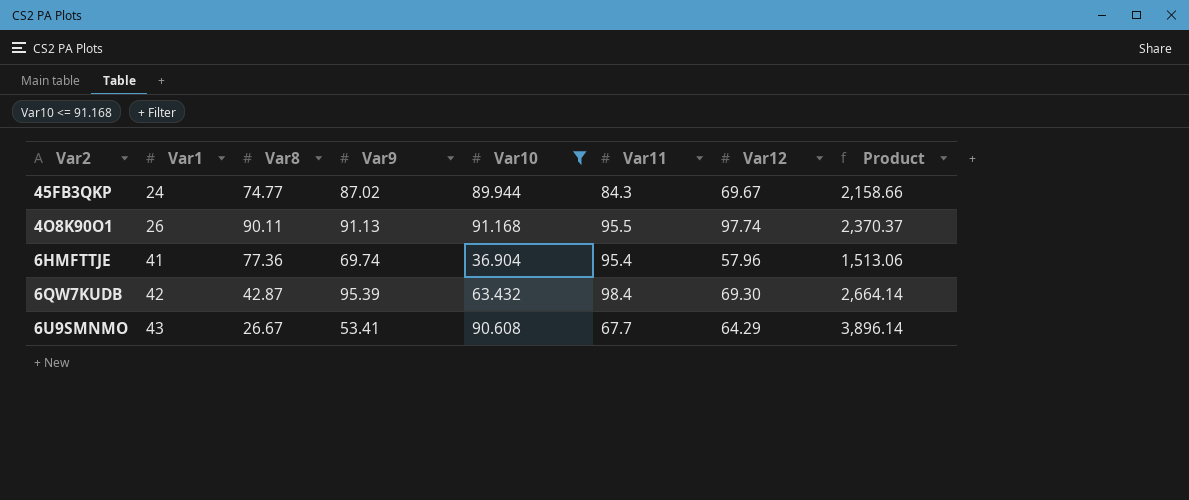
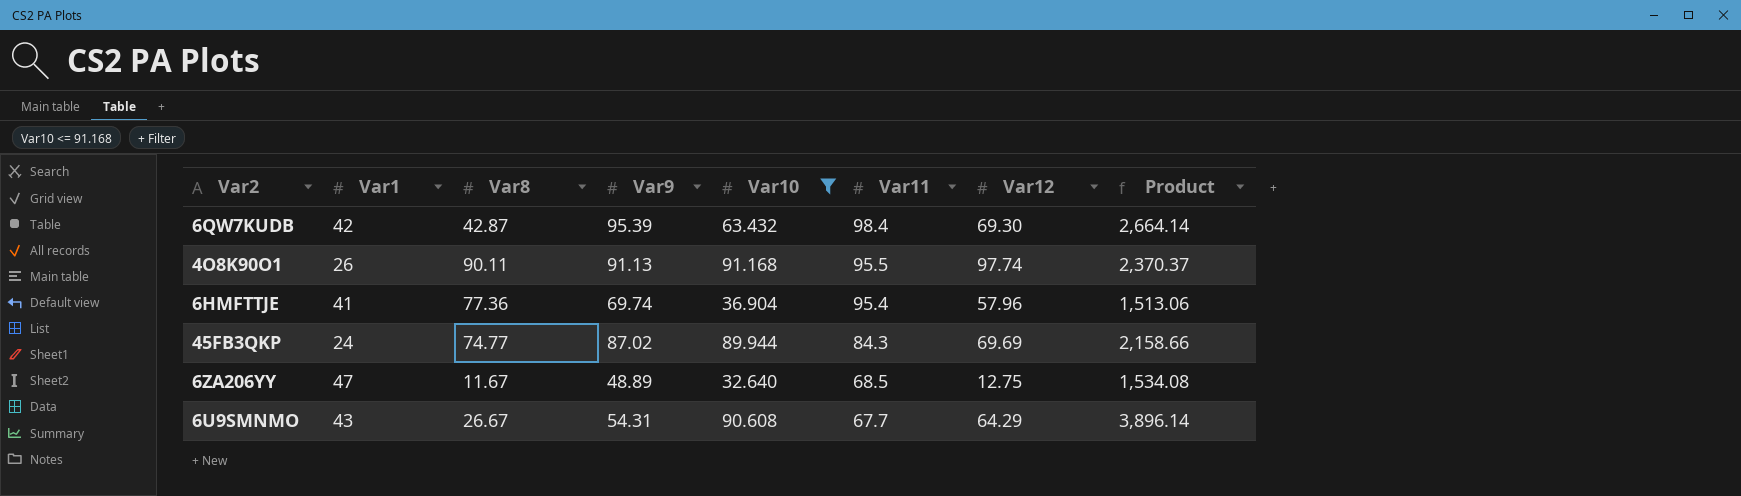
row order: Var1 ascending -> Var11 descending
45FB3QKP | Var12: 69.67 -> 69.69
row 6ZA206YY: none -> 47 | 11.67 | 48.89 | 32.640 | 68.5 | 12.75 | 1,534.08
6U9SMNMO | Var9: 53.41 -> 54.31

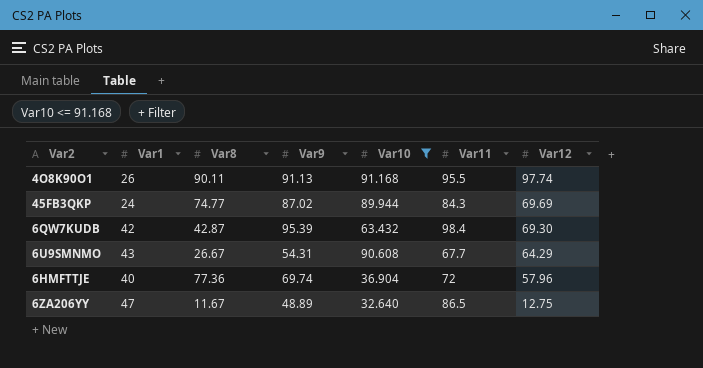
row order: Var11 descending -> Var12 descending
column Product | formula: [Var1] * [Var10] -> none
6HMFTTJE | Var1: 41 -> 40
6HMFTTJE | Var11: 95.4 -> 72
6ZA206YY | Var11: 68.5 -> 86.5

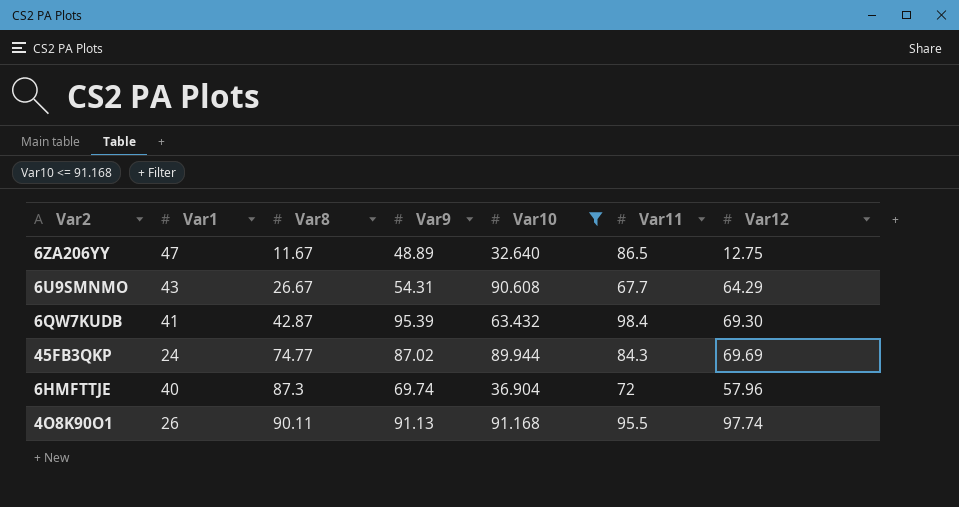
row order: Var12 descending -> Var8 ascending
6QW7KUDB | Var1: 42 -> 41
6HMFTTJE | Var8: 77.36 -> 87.3

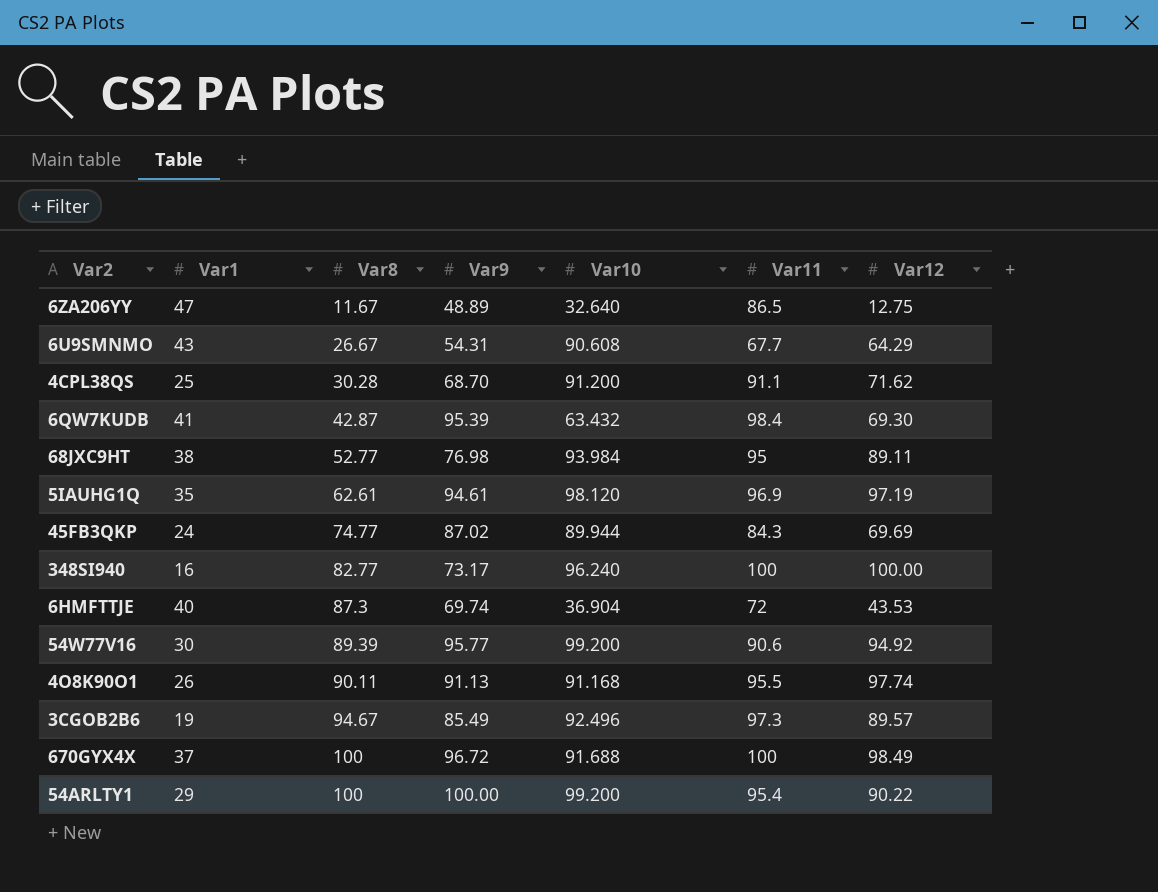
filter: Var10 <= 91.168 -> none
6HMFTTJE | Var12: 57.96 -> 43.53

